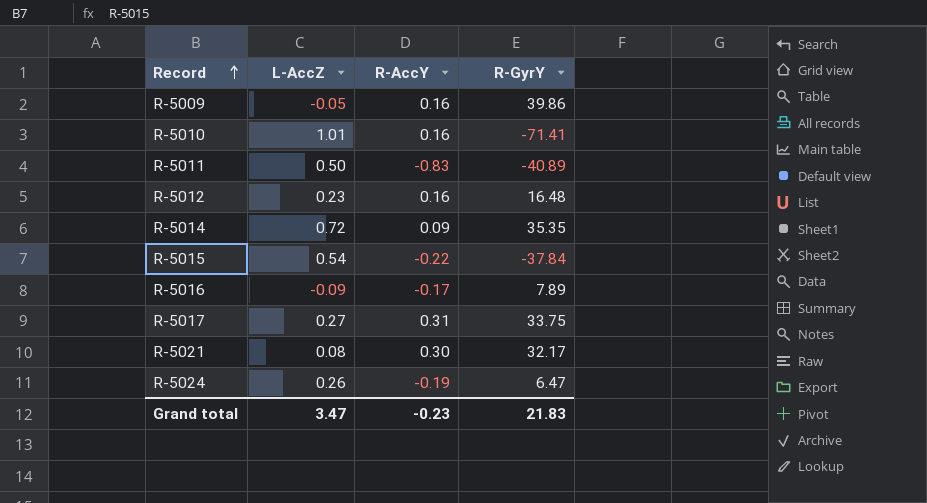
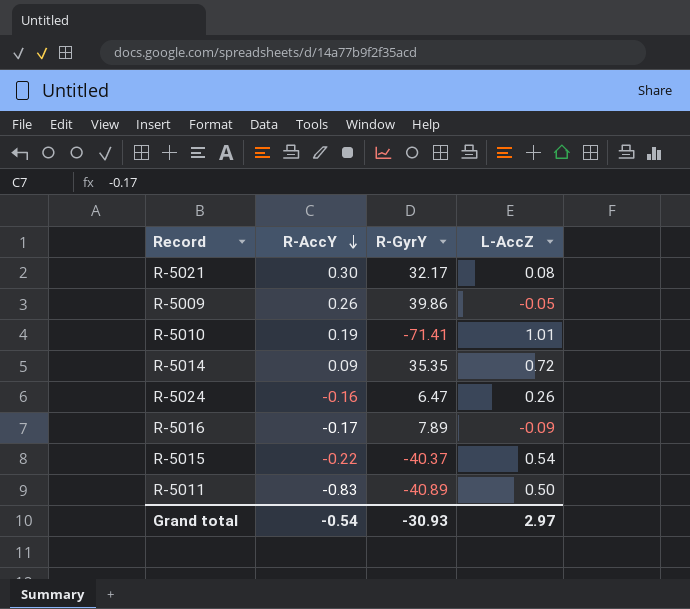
row order: Record ascending -> R-AccY descending
column L-AccZ | position: 2 -> 4
row R-5012: 0.23 | 0.16 | 16.48 -> none
row R-5017: 0.27 | 0.31 | 33.75 -> none
R-5009 | R-AccY: 0.16 -> 0.26
R-5010 | R-AccY: 0.16 -> 0.19
R-5024 | R-AccY: -0.19 -> -0.16
R-5015 | R-GyrY: -37.84 -> -40.37
Grand total | R-AccY: -0.23 -> -0.54
Grand total | R-GyrY: 21.83 -> -30.93
Grand total | L-AccZ: 3.47 -> 2.97

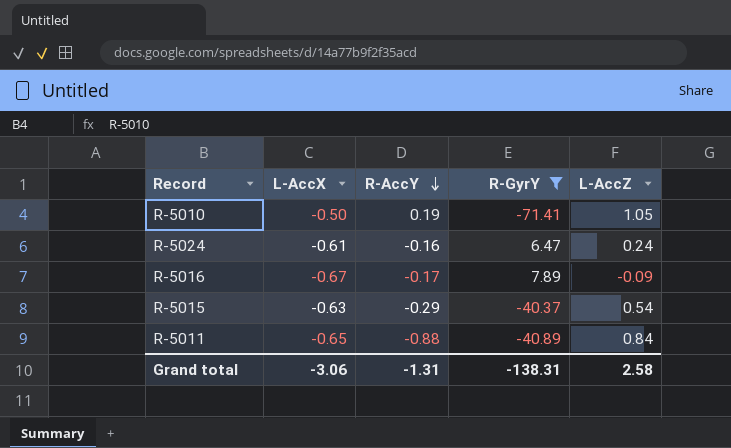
filter: none -> R-GyrY <= 7.89
column L-AccX | position: none -> 2
R-5010 | L-AccZ: 1.01 -> 1.05
R-5024 | L-AccZ: 0.26 -> 0.24
R-5015 | R-AccY: -0.22 -> -0.29
R-5011 | R-AccY: -0.83 -> -0.88
R-5011 | L-AccZ: 0.50 -> 0.84
Grand total | R-AccY: -0.54 -> -1.31
Grand total | R-GyrY: -30.93 -> -138.31
Grand total | L-AccZ: 2.97 -> 2.58

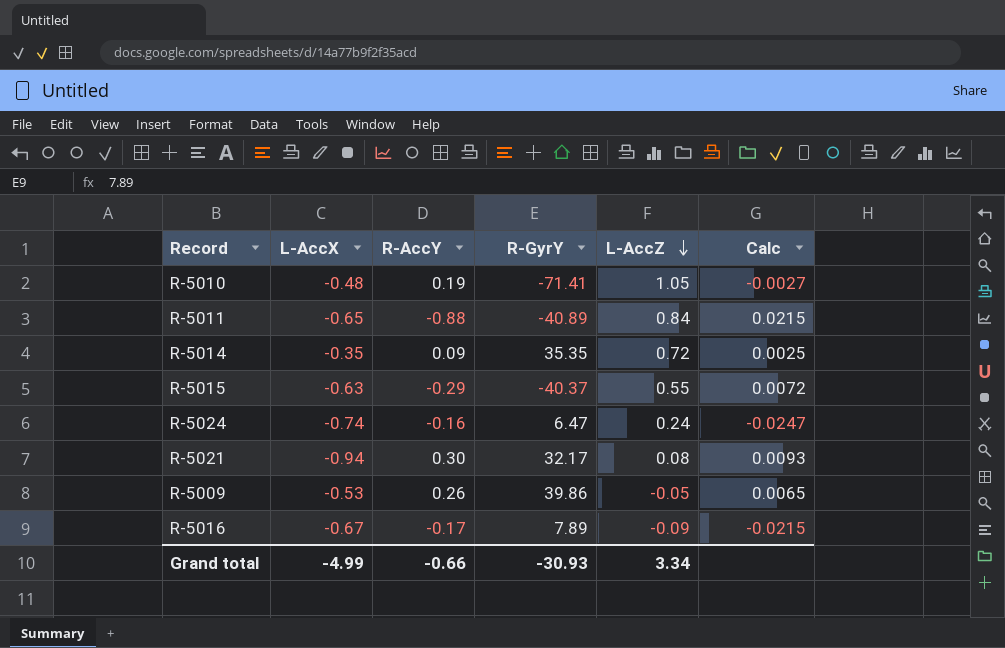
filter: R-GyrY <= 7.89 -> none
row order: R-AccY descending -> L-AccZ descending
column Calc | formula: none -> [R-AccY] / [R-GyrY]
R-5010 | L-AccX: -0.50 -> -0.48
R-5015 | L-AccZ: 0.54 -> 0.55
R-5024 | L-AccX: -0.61 -> -0.74
Grand total | L-AccX: -3.06 -> -4.99
Grand total | R-AccY: -1.31 -> -0.66
Grand total | R-GyrY: -138.31 -> -30.93
Grand total | L-AccZ: 2.58 -> 3.34

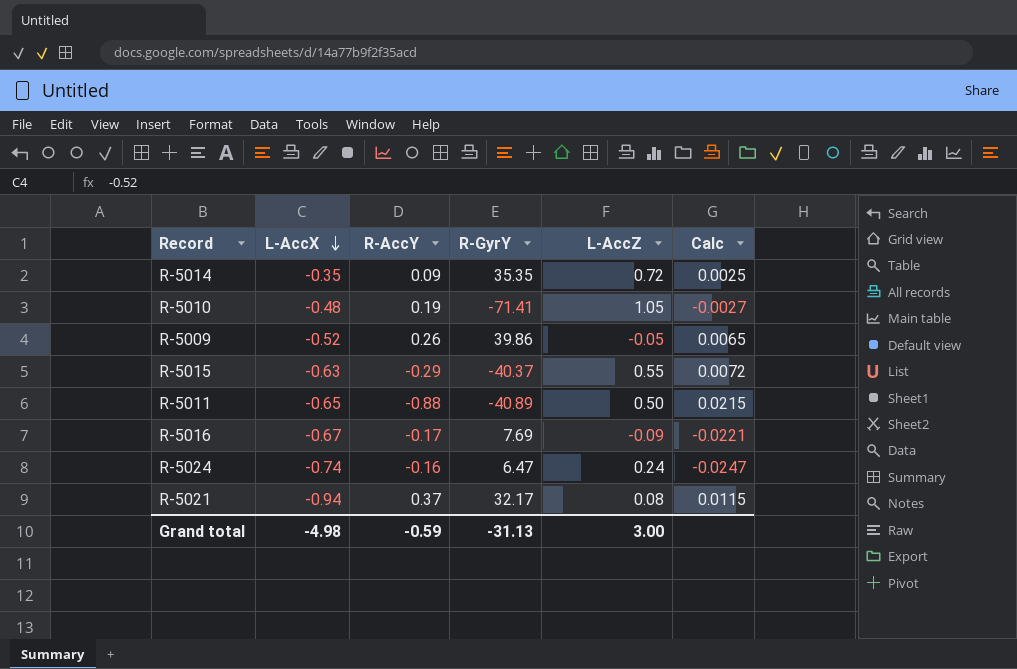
row order: L-AccZ descending -> L-AccX descending
R-5009 | L-AccX: -0.53 -> -0.52
R-5011 | L-AccZ: 0.84 -> 0.50
R-5016 | R-GyrY: 7.89 -> 7.69
R-5016 | Calc: -0.0215 -> -0.0221
R-5021 | R-AccY: 0.30 -> 0.37
R-5021 | Calc: 0.0093 -> 0.0115
Grand total | L-AccX: -4.99 -> -4.98
Grand total | R-AccY: -0.66 -> -0.59
Grand total | R-GyrY: -30.93 -> -31.13
Grand total | L-AccZ: 3.34 -> 3.00

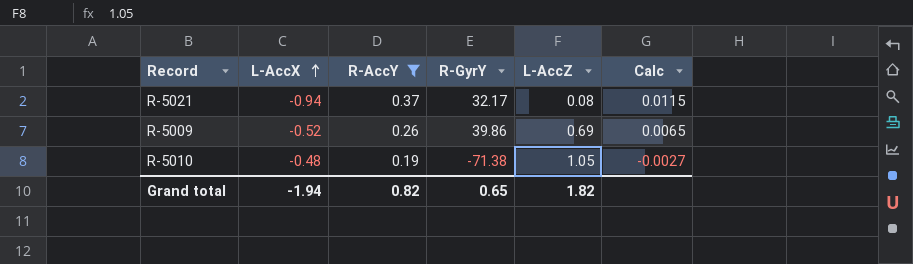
filter: none -> R-AccY >= 0.19
row order: L-AccX descending -> L-AccX ascending
R-5009 | L-AccZ: -0.05 -> 0.69
R-5010 | R-GyrY: -71.41 -> -71.38
Grand total | L-AccX: -4.98 -> -1.94
Grand total | R-AccY: -0.59 -> 0.82
Grand total | R-GyrY: -31.13 -> 0.65
Grand total | L-AccZ: 3.00 -> 1.82

